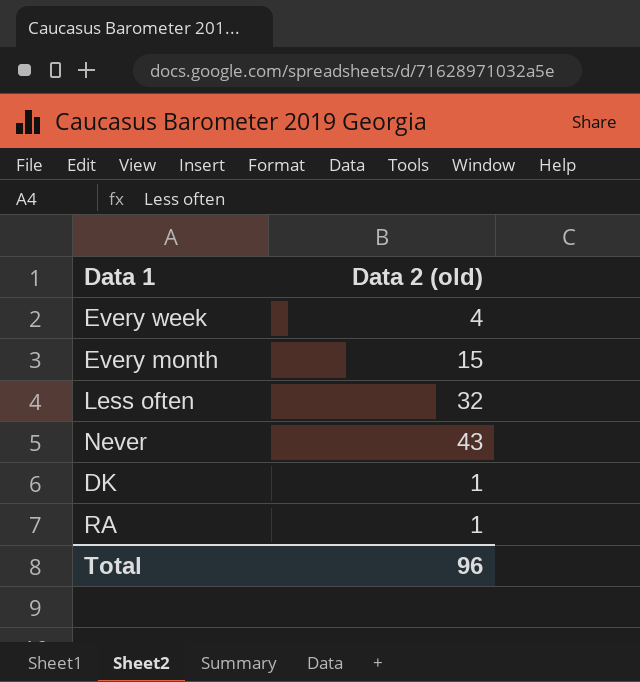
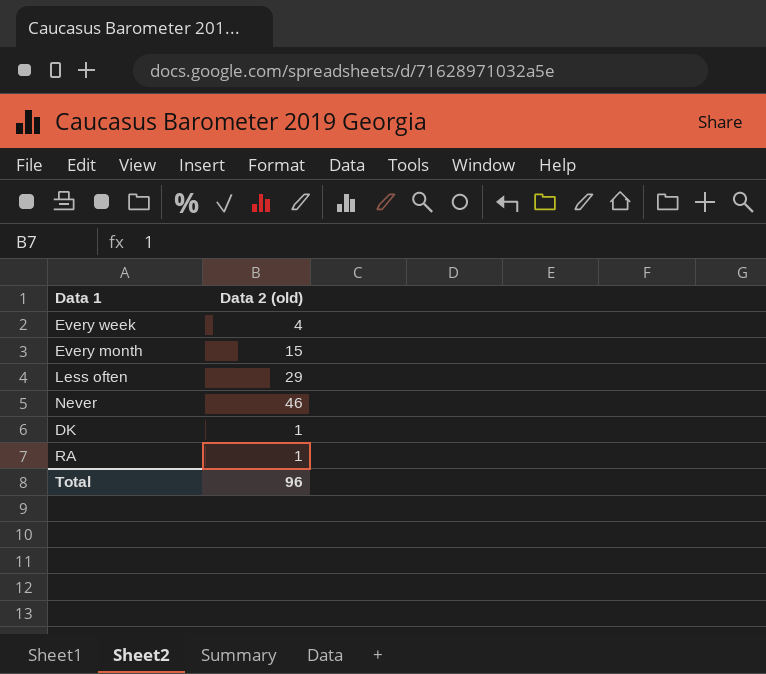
Less often | Data 2 (old): 32 -> 29
Never | Data 2 (old): 43 -> 46

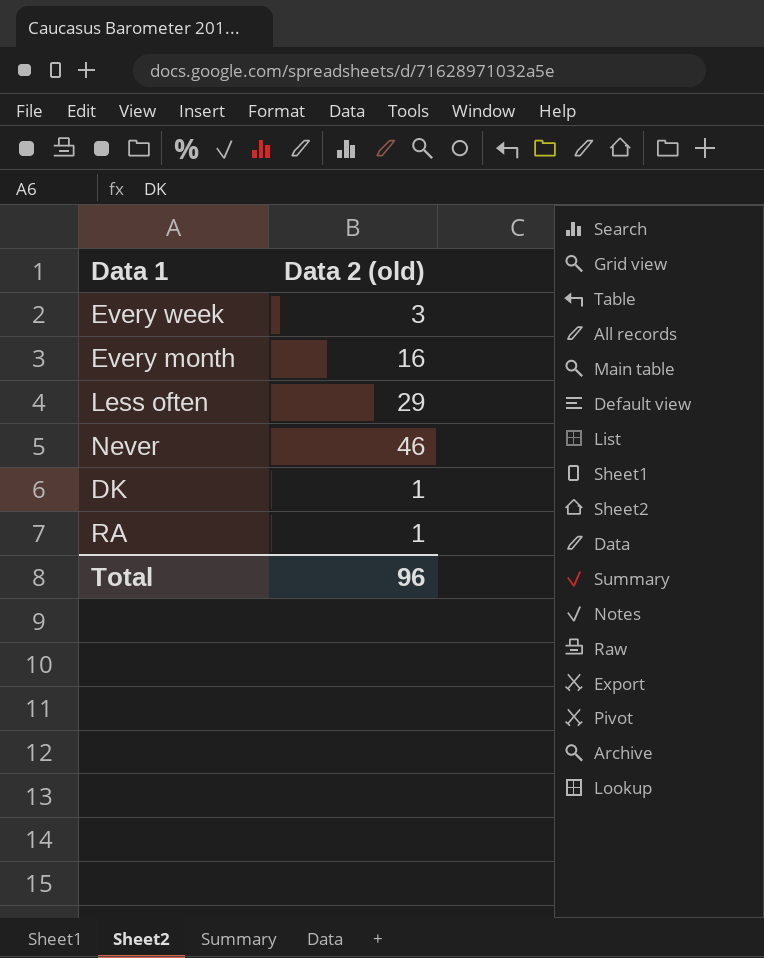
Every week | Data 2 (old): 4 -> 3
Every month | Data 2 (old): 15 -> 16

